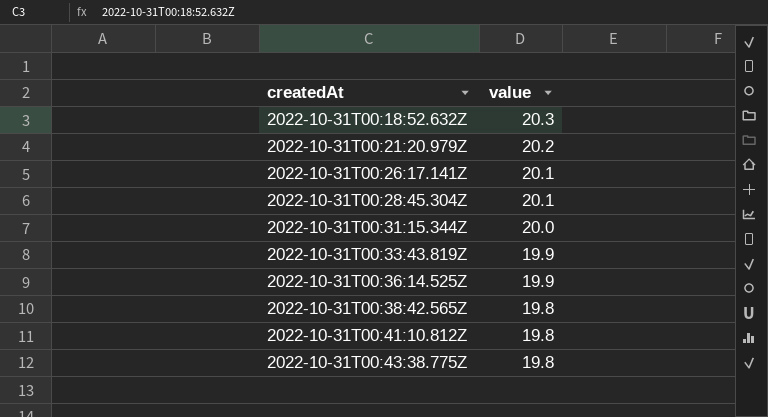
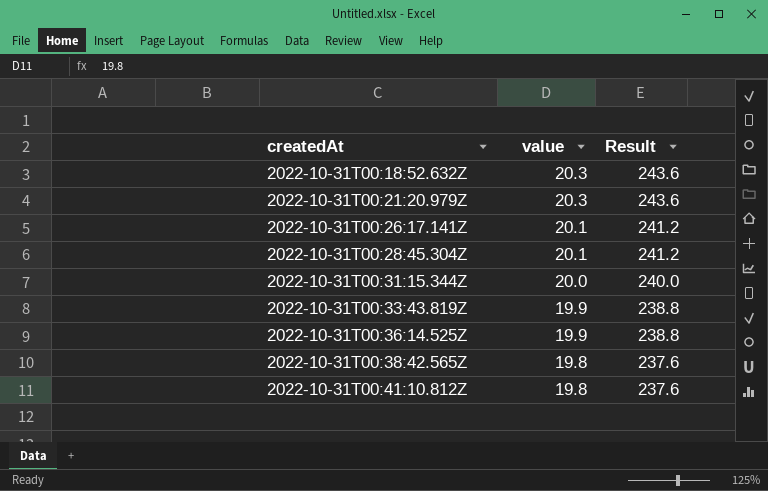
column Result | formula: none -> [value] * 12
row 2022-10-31T00:43:38.775Z: 19.8 -> none
2022-10-31T00:21:20.979Z | value: 20.2 -> 20.3

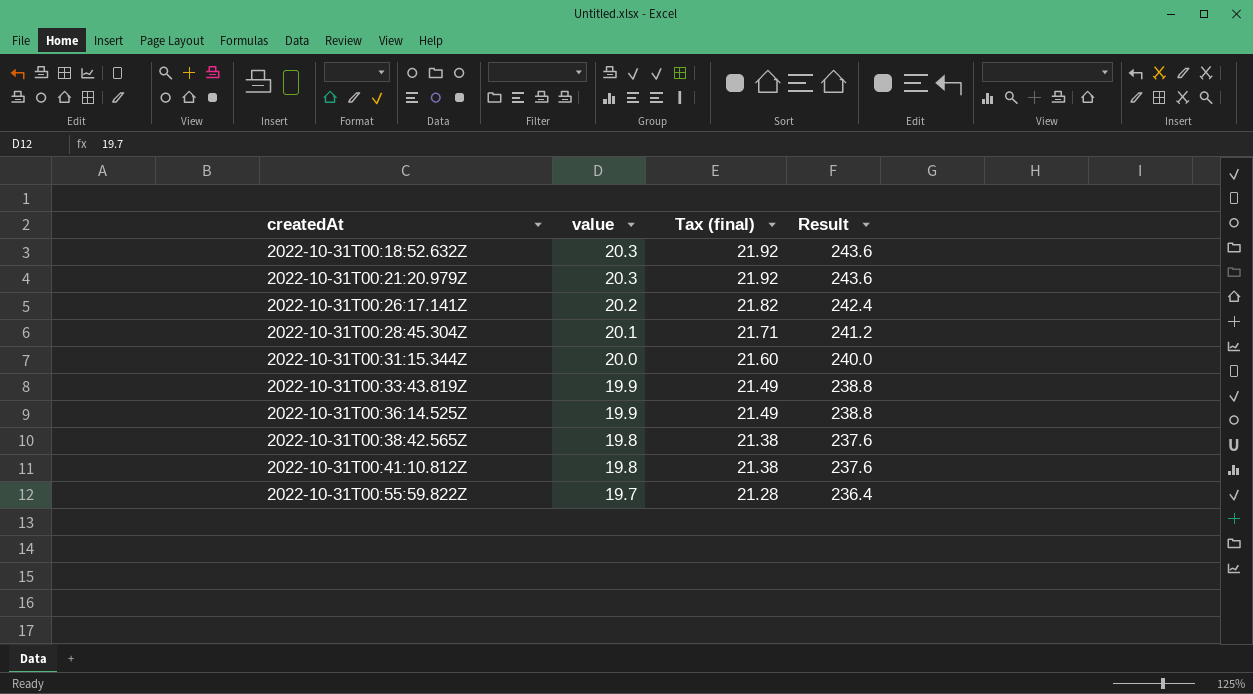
column Tax (final) | formula: none -> [value] * 1.08
2022-10-31T00:26:17.141Z | value: 20.1 -> 20.2
2022-10-31T00:26:17.141Z | Result: 241.2 -> 242.4
row 2022-10-31T00:55:59.822Z: none -> 19.7 | 21.28 | 236.4

